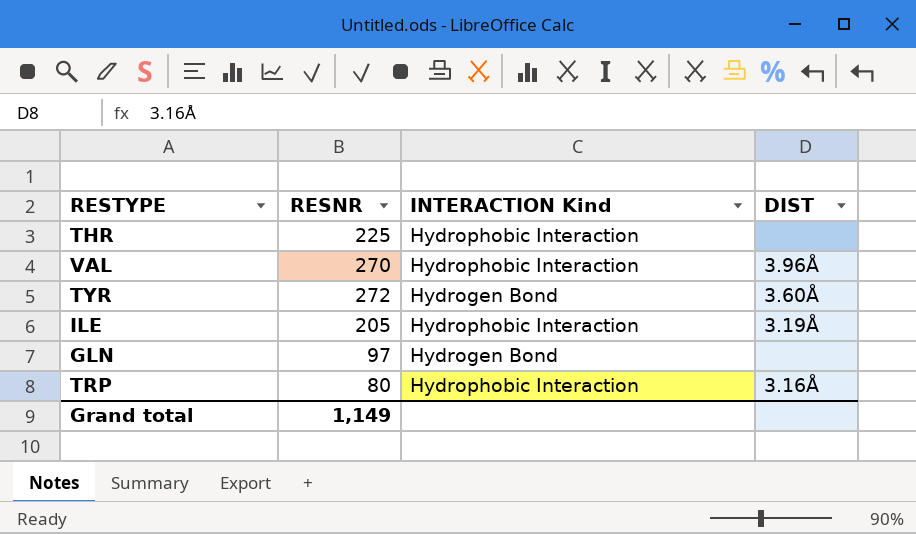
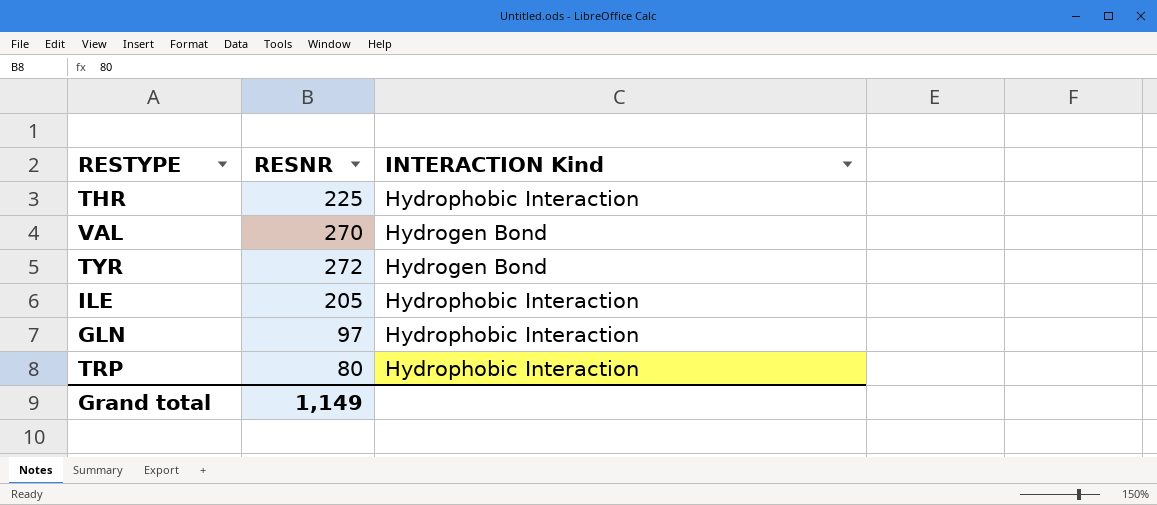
column DIST | position: 4 -> none
VAL | INTERACTION Kind: Hydrophobic Interaction -> Hydrogen Bond
GLN | INTERACTION Kind: Hydrogen Bond -> Hydrophobic Interaction

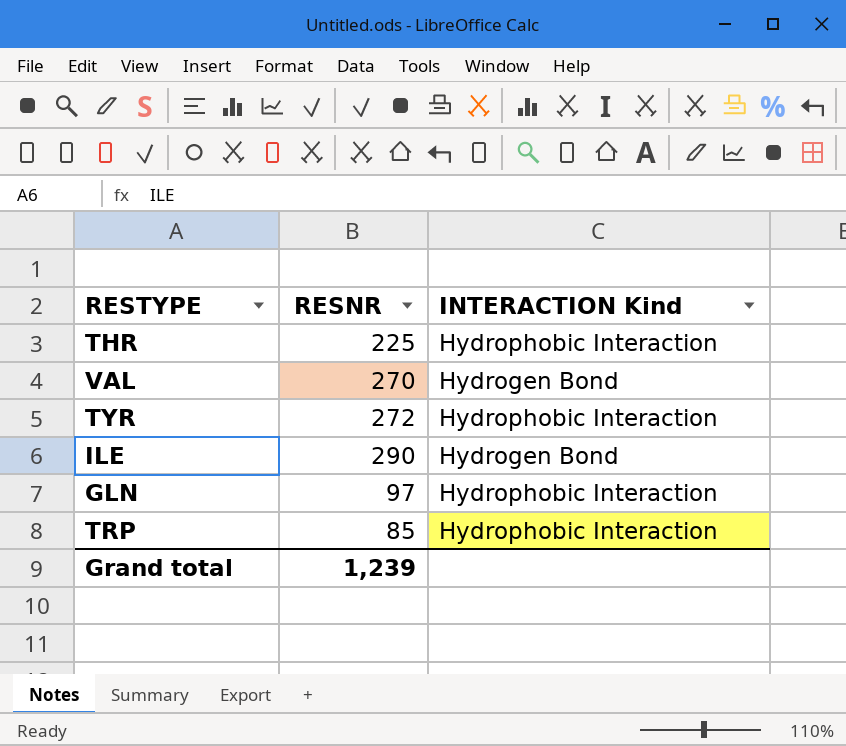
TYR | INTERACTION Kind: Hydrogen Bond -> Hydrophobic Interaction
ILE | RESNR: 205 -> 290
ILE | INTERACTION Kind: Hydrophobic Interaction -> Hydrogen Bond
TRP | RESNR: 80 -> 85
Grand total | RESNR: 1,149 -> 1,239

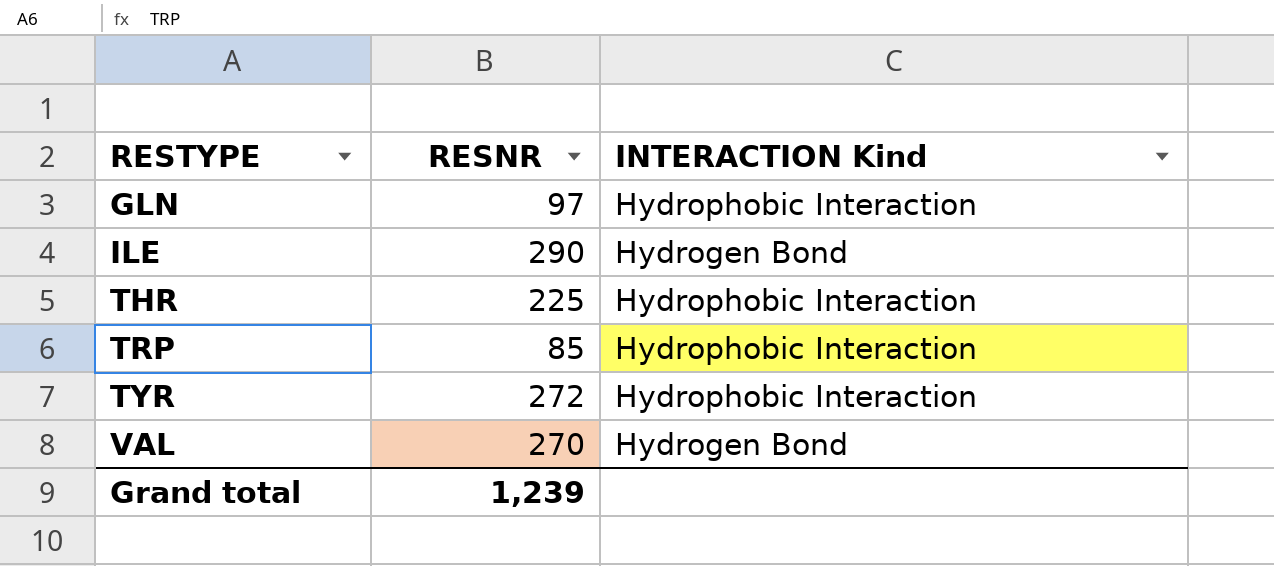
row order: none -> RESTYPE ascending

